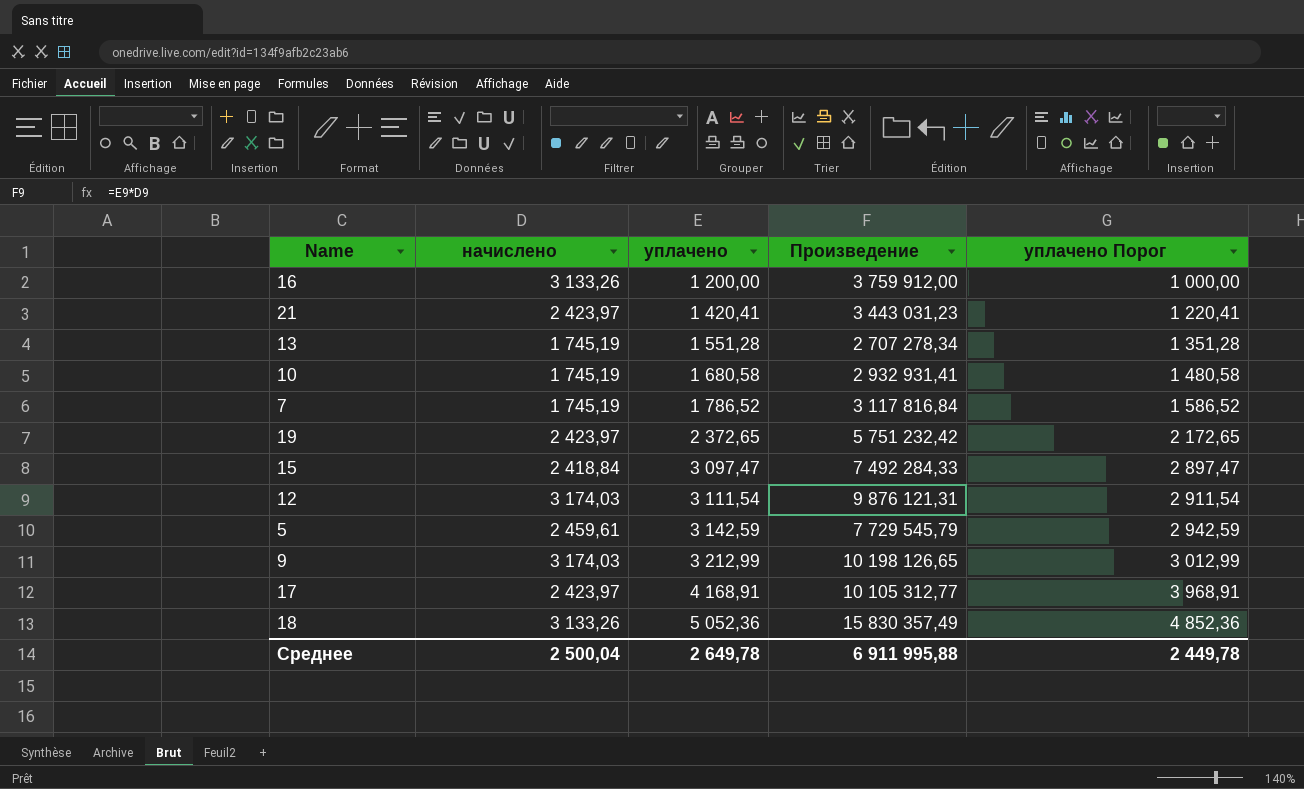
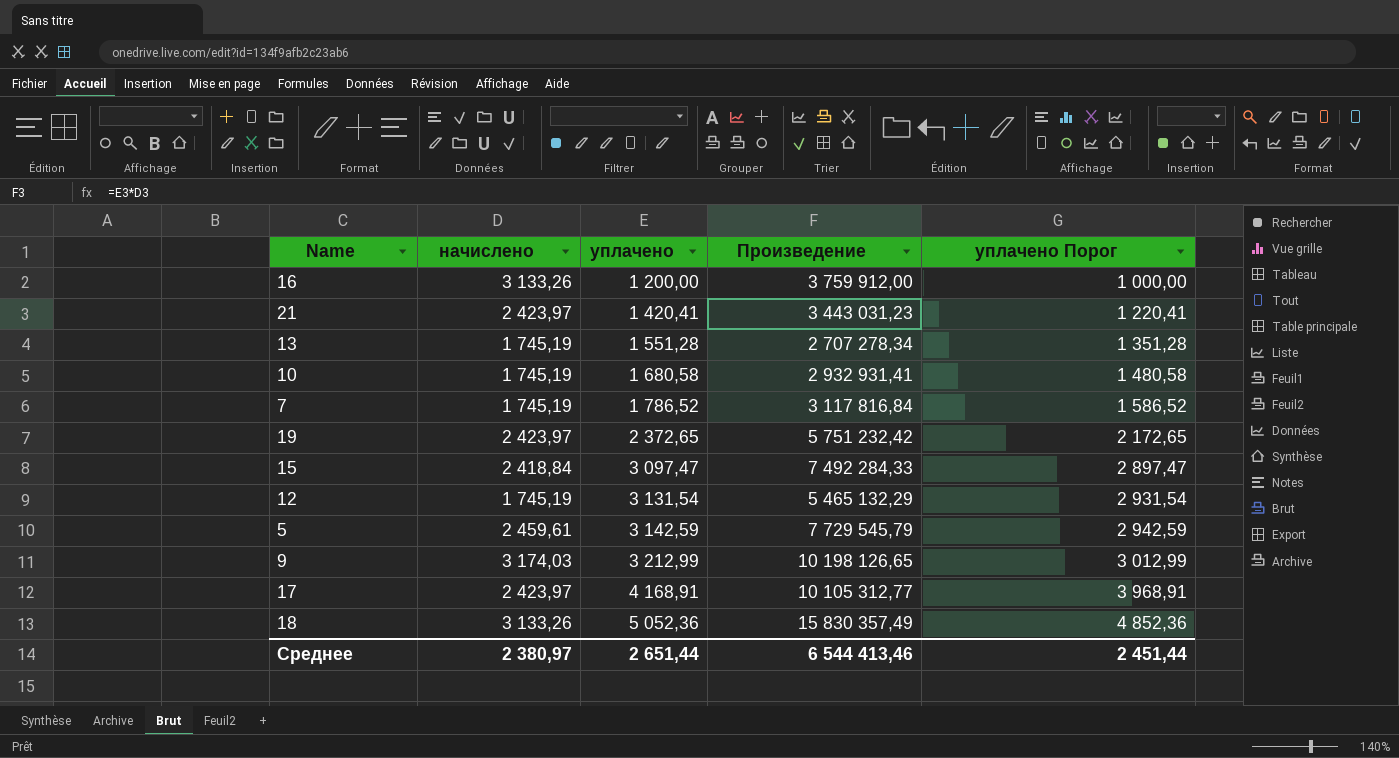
12 | начислено: 3 174,03 -> 1 745,19
12 | уплачено: 3 111,54 -> 3 131,54
12 | Произведение: 9 876 121,31 -> 5 465 132,29
12 | уплачено Порог: 2 911,54 -> 2 931,54
Среднее | начислено: 2 500,04 -> 2 380,97
Среднее | уплачено: 2 649,78 -> 2 651,44
Среднее | Произведение: 6 911 995,88 -> 6 544 413,46
Среднее | уплачено Порог: 2 449,78 -> 2 451,44

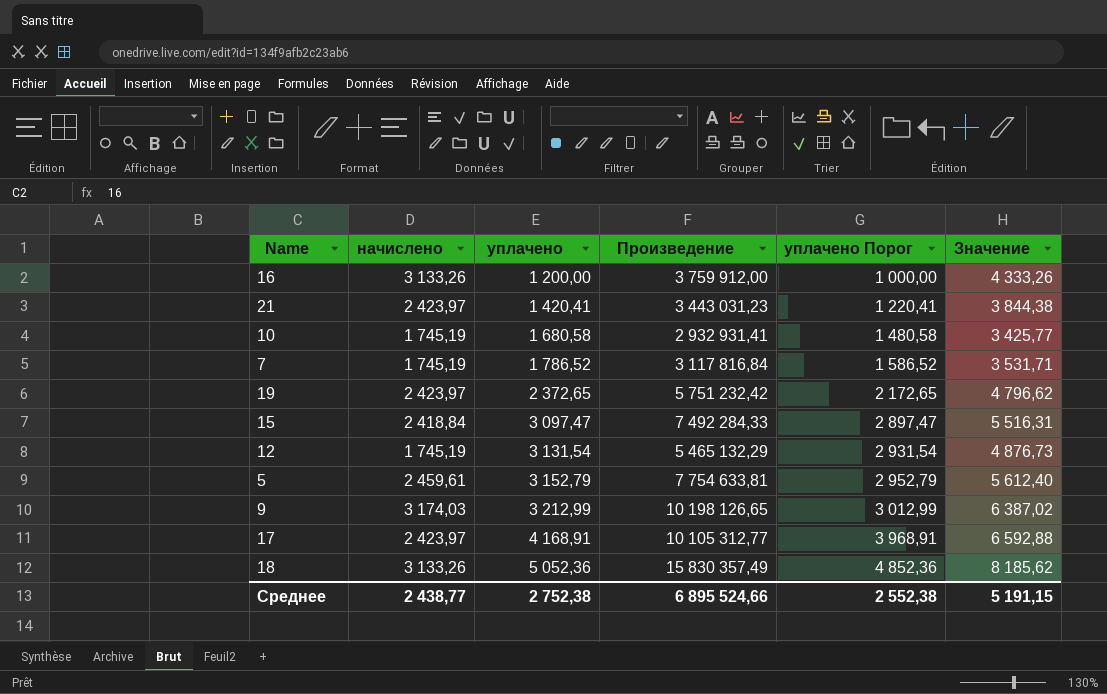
column Значение | formula: none -> [начислено] + [уплачено]
row 13: 1 745,19 | 1 551,28 | 2 707 278,34 | 1 351,28 -> none
5 | уплачено: 3 142,59 -> 3 152,79
5 | Произведение: 7 729 545,79 -> 7 754 633,81
5 | уплачено Порог: 2 942,59 -> 2 952,79
Среднее | начислено: 2 380,97 -> 2 438,77
Среднее | уплачено: 2 651,44 -> 2 752,38
Среднее | Произведение: 6 544 413,46 -> 6 895 524,66
Среднее | уплачено Порог: 2 451,44 -> 2 552,38

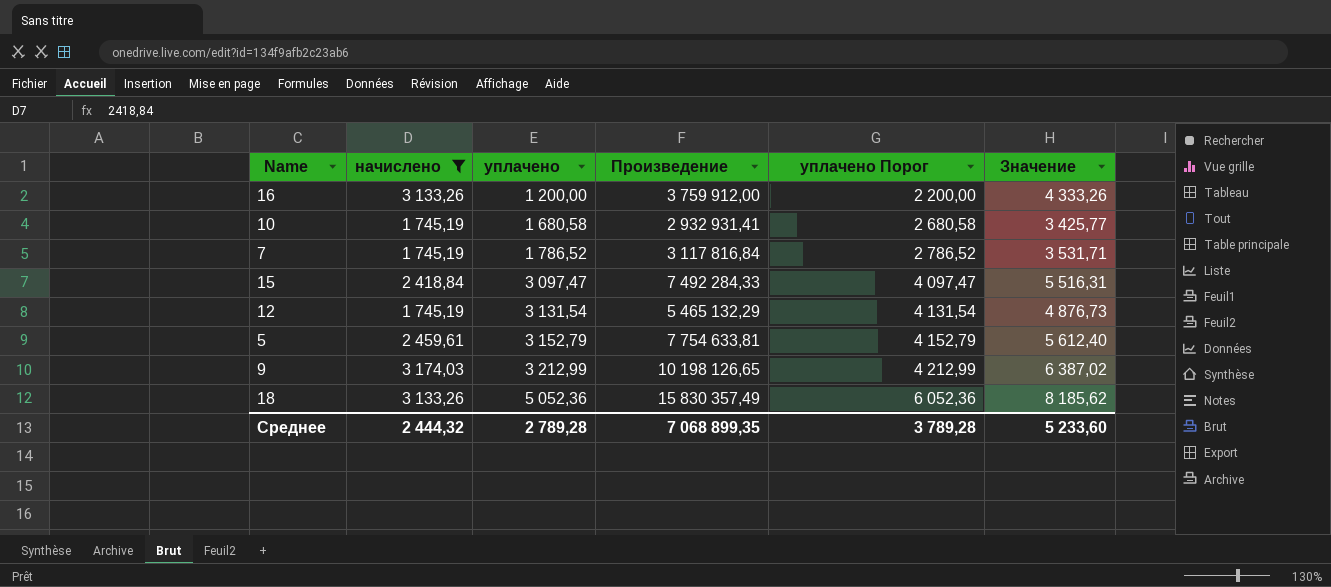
filter: none -> начислено != 2 423,97
column уплачено Порог | formula: [уплачено] - 200 -> [уплачено] + 1000
Среднее | начислено: 2 438,77 -> 2 444,32
Среднее | уплачено: 2 752,38 -> 2 789,28
Среднее | Произведение: 6 895 524,66 -> 7 068 899,35
Среднее | уплачено Порог: 2 552,38 -> 3 789,28
Среднее | Значение: 5 191,15 -> 5 233,60

